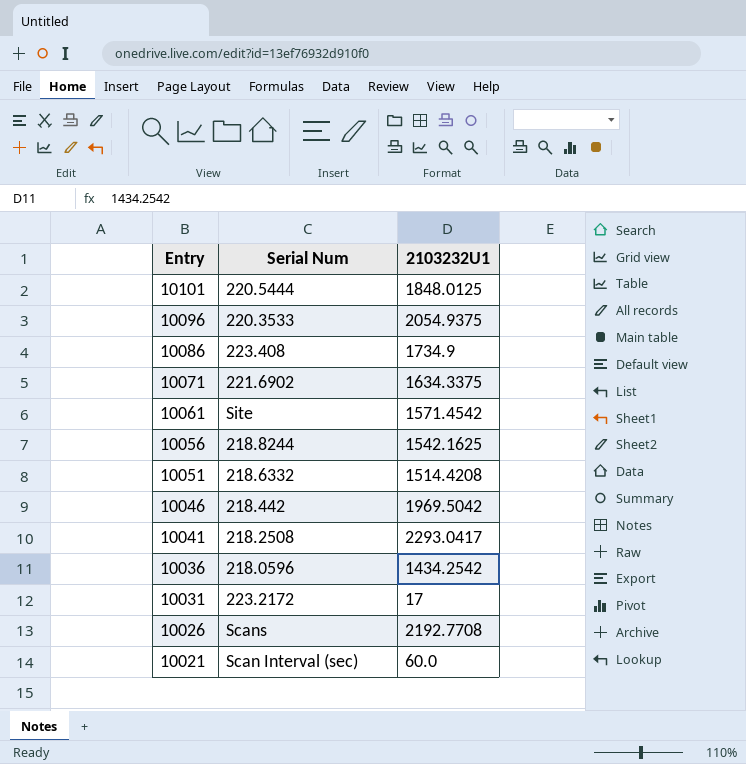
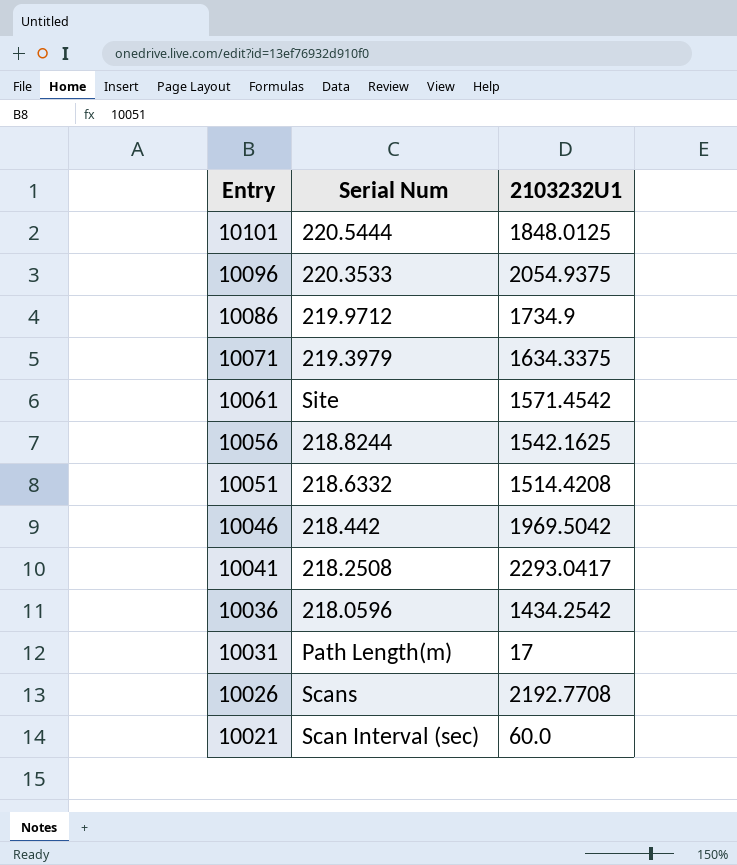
10086 | Serial Num: 223.408 -> 219.9712
10071 | Serial Num: 221.6902 -> 219.3979
10031 | Serial Num: 223.2172 -> Path Length(m)

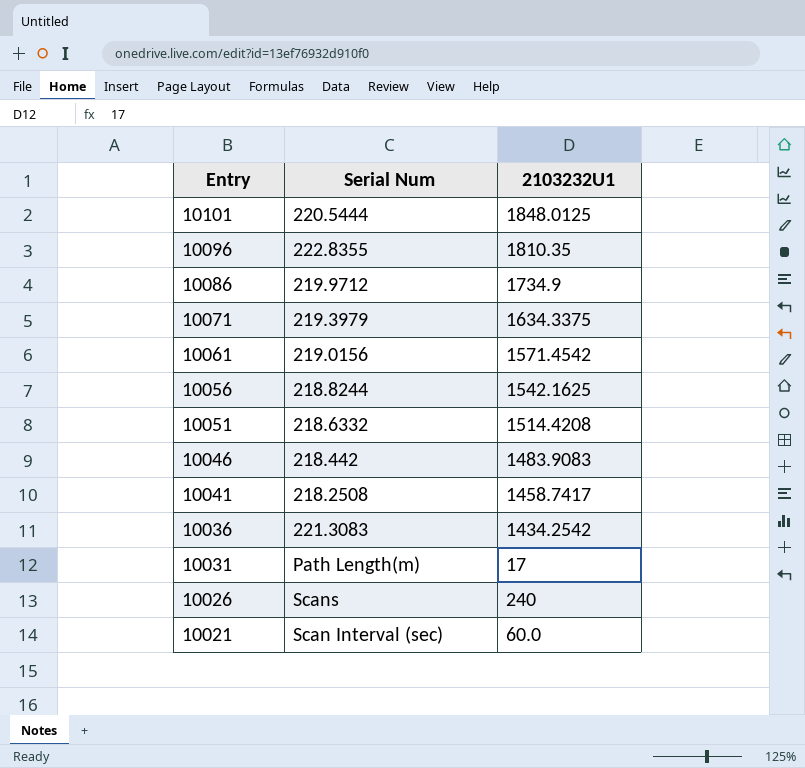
10096 | Serial Num: 220.3533 -> 222.8355
10096 | 2103232U1: 2054.9375 -> 1810.35
10061 | Serial Num: Site -> 219.0156
10046 | 2103232U1: 1969.5042 -> 1483.9083
10041 | 2103232U1: 2293.0417 -> 1458.7417
10036 | Serial Num: 218.0596 -> 221.3083
10026 | 2103232U1: 2192.7708 -> 240

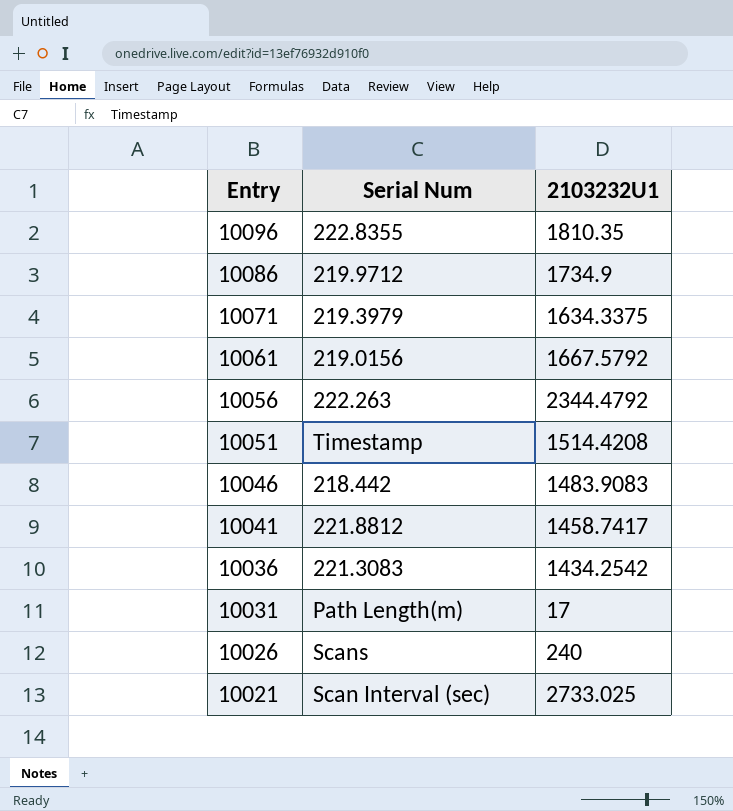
row 10101: 220.5444 | 1848.0125 -> none
10061 | 2103232U1: 1571.4542 -> 1667.5792
10056 | Serial Num: 218.8244 -> 222.263
10056 | 2103232U1: 1542.1625 -> 2344.4792
10051 | Serial Num: 218.6332 -> Timestamp
10041 | Serial Num: 218.2508 -> 221.8812
10021 | 2103232U1: 60.0 -> 2733.025

